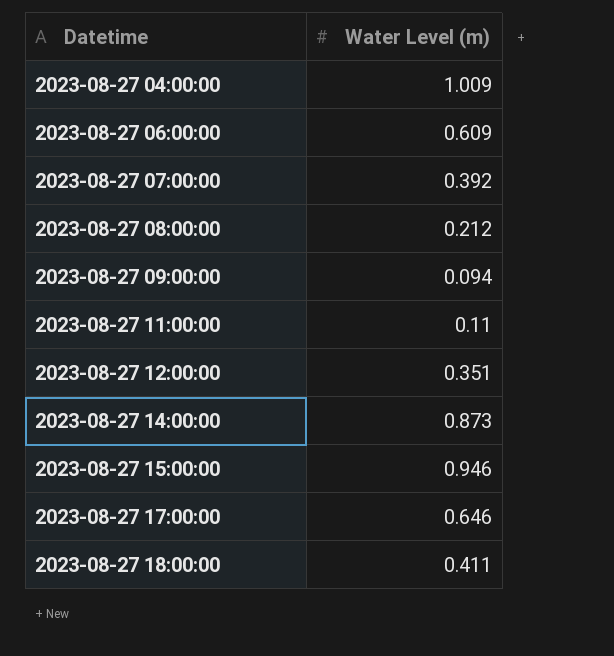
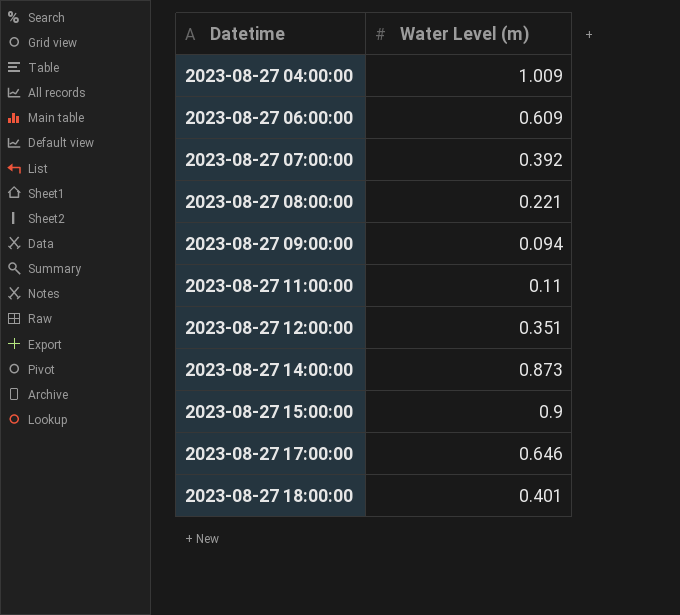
2023-08-27 08:00:00 | Water Level (m): 0.212 -> 0.221
2023-08-27 15:00:00 | Water Level (m): 0.946 -> 0.9
2023-08-27 18:00:00 | Water Level (m): 0.411 -> 0.401

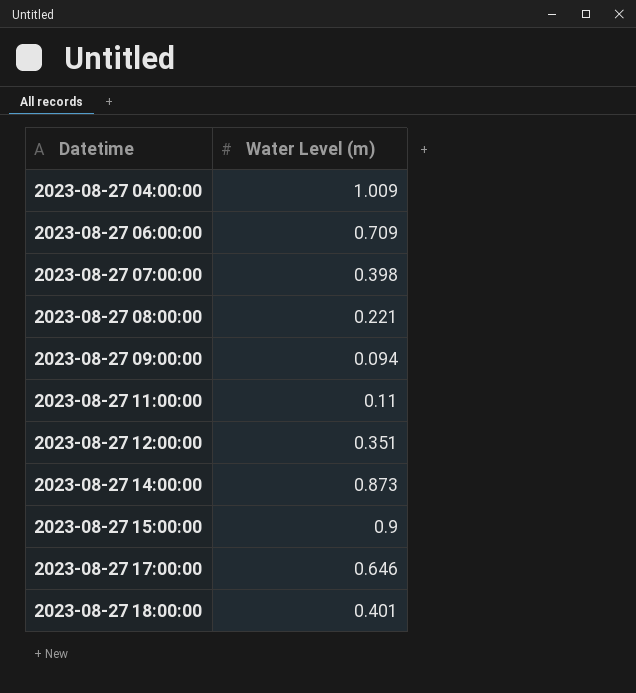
2023-08-27 06:00:00 | Water Level (m): 0.609 -> 0.709
2023-08-27 07:00:00 | Water Level (m): 0.392 -> 0.398

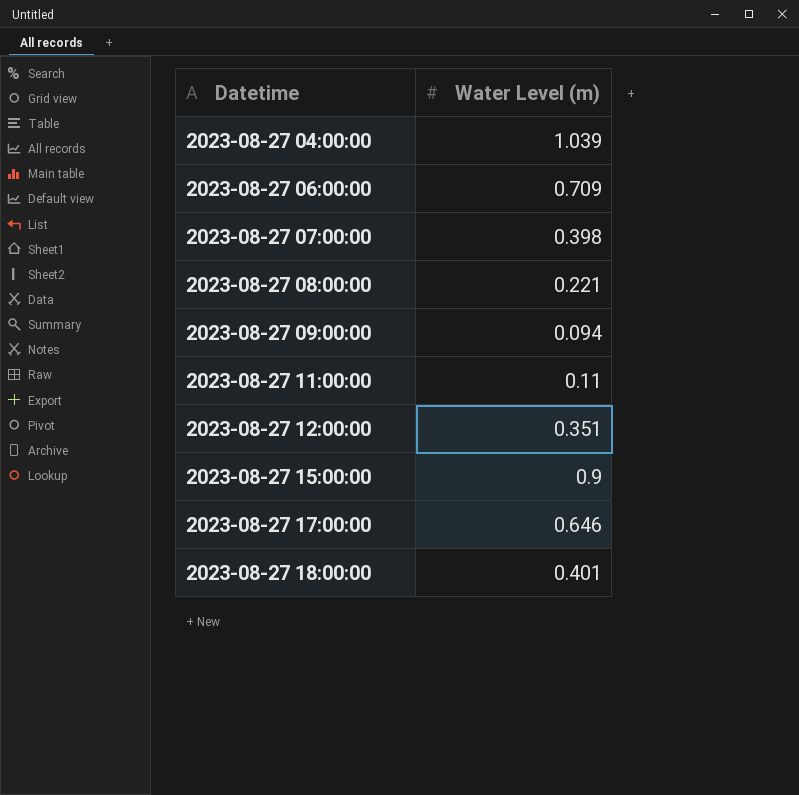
row 2023-08-27 14:00:00: 0.873 -> none
2023-08-27 04:00:00 | Water Level (m): 1.009 -> 1.039

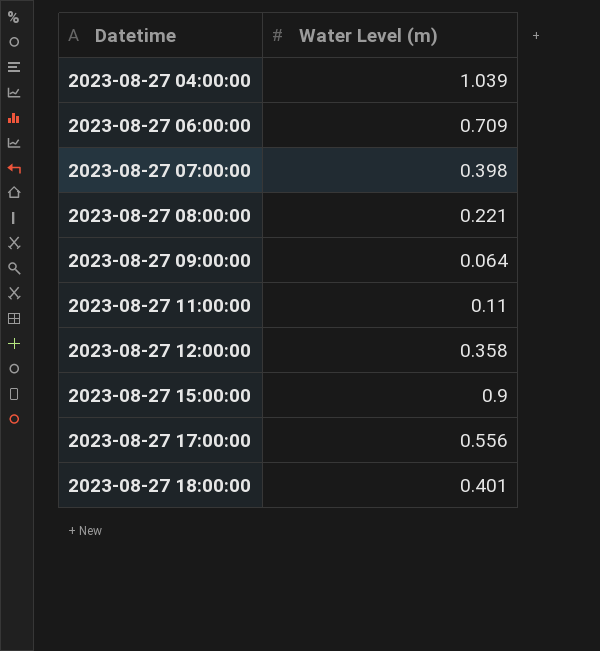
2023-08-27 09:00:00 | Water Level (m): 0.094 -> 0.064
2023-08-27 12:00:00 | Water Level (m): 0.351 -> 0.358
2023-08-27 17:00:00 | Water Level (m): 0.646 -> 0.556

